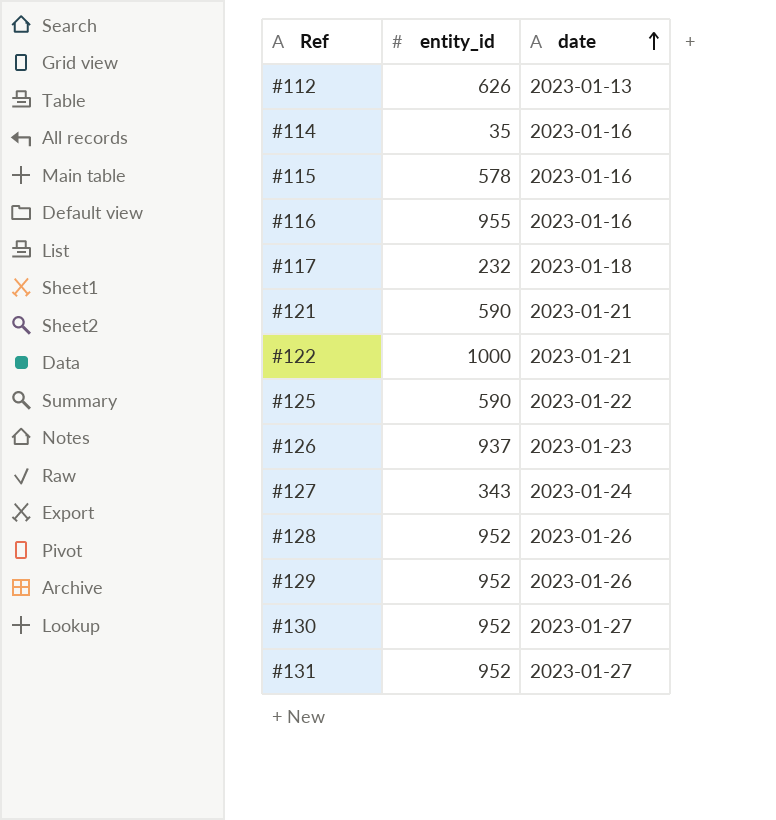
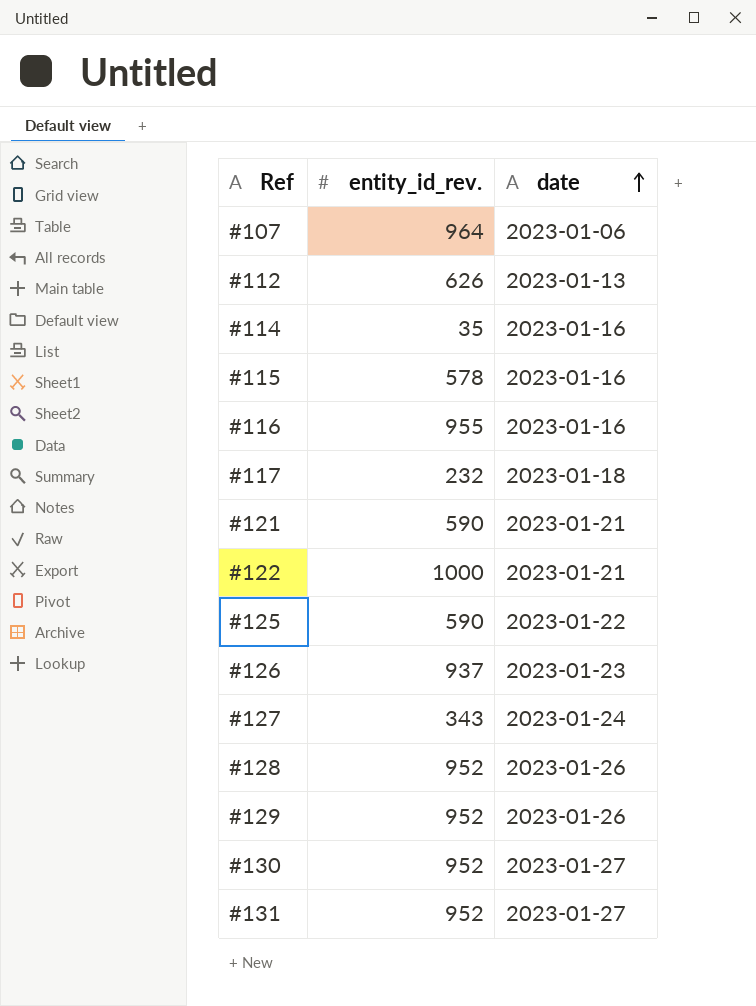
column name: entity_id -> entity_id_rev.
row #107: none -> 964 | 2023-01-06

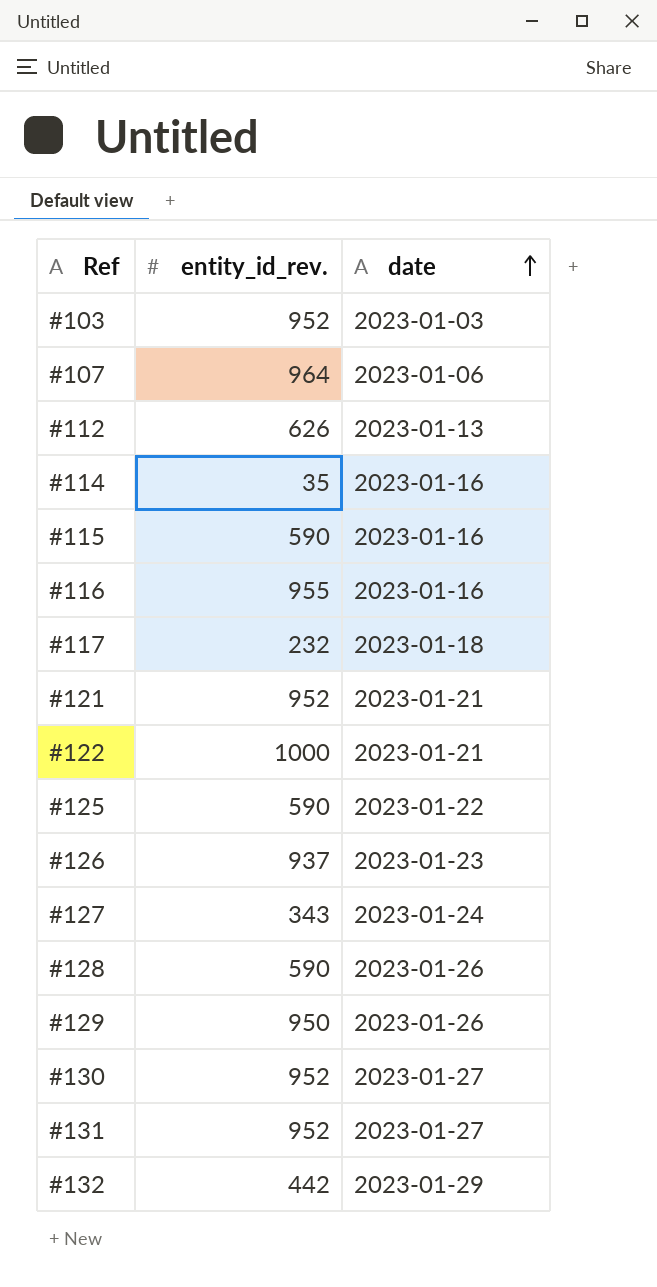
row #103: none -> 952 | 2023-01-03
#115 | entity_id_rev.: 578 -> 590
#121 | entity_id_rev.: 590 -> 952
#128 | entity_id_rev.: 952 -> 590
#129 | entity_id_rev.: 952 -> 950
row #132: none -> 442 | 2023-01-29

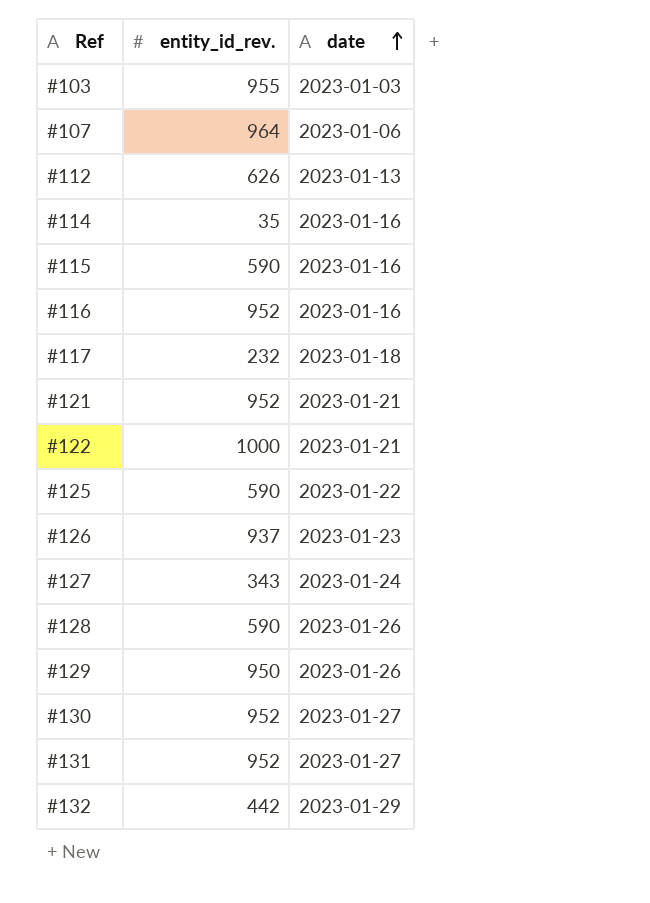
#103 | entity_id_rev.: 952 -> 955
#116 | entity_id_rev.: 955 -> 952

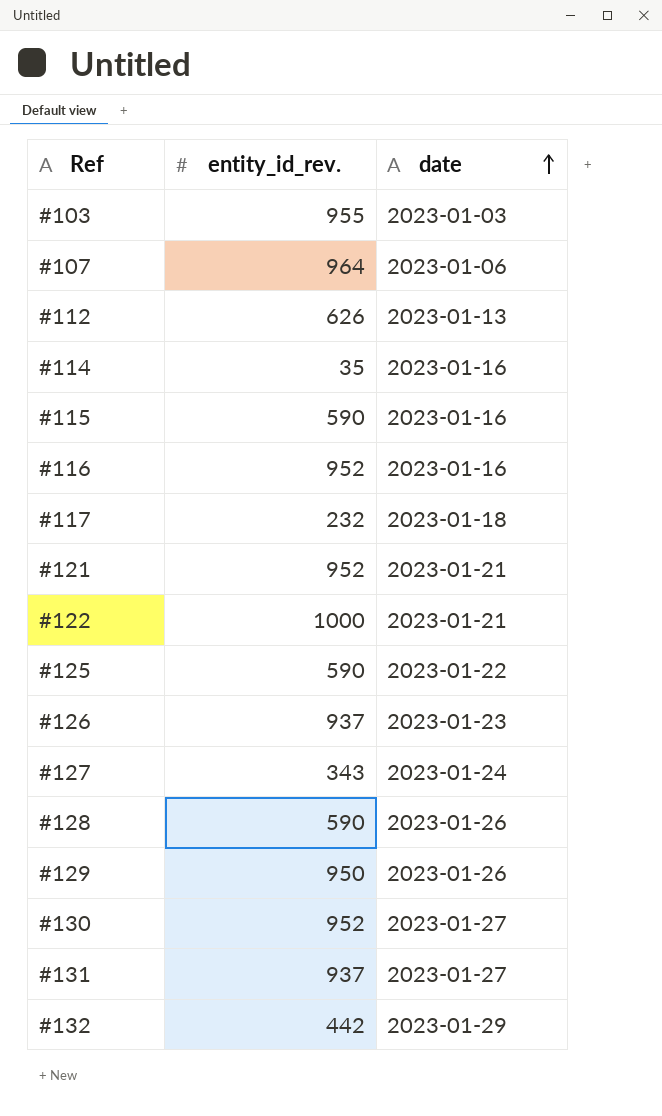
#131 | entity_id_rev.: 952 -> 937

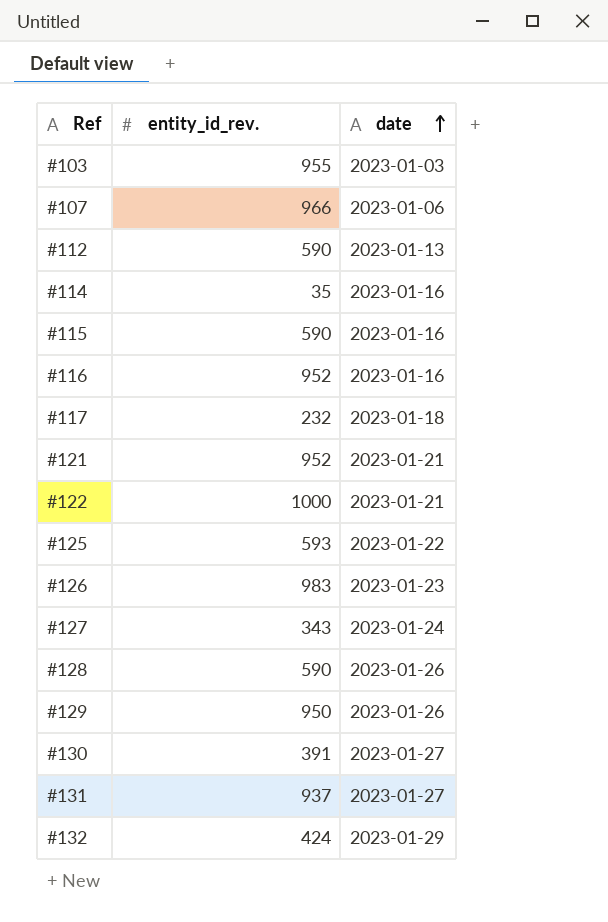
#107 | entity_id_rev.: 964 -> 966
#112 | entity_id_rev.: 626 -> 590
#125 | entity_id_rev.: 590 -> 593
#126 | entity_id_rev.: 937 -> 983
#130 | entity_id_rev.: 952 -> 391
#132 | entity_id_rev.: 442 -> 424

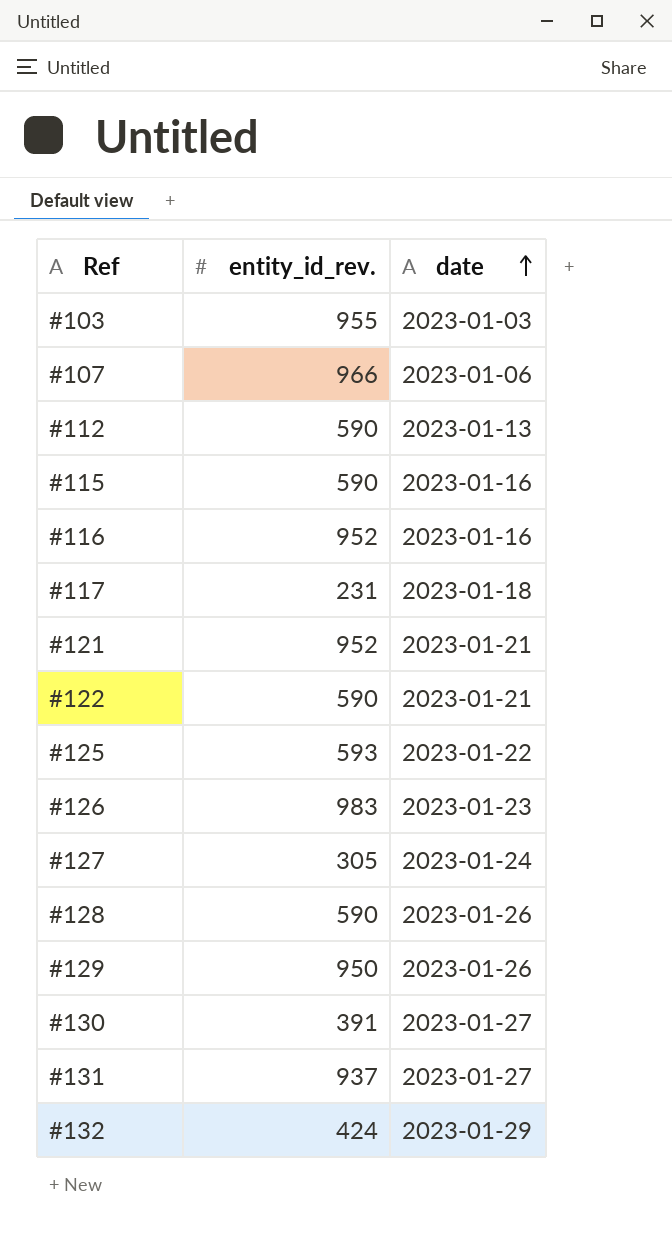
row #114: 35 | 2023-01-16 -> none
#117 | entity_id_rev.: 232 -> 231
#122 | entity_id_rev.: 1000 -> 590
#127 | entity_id_rev.: 343 -> 305

